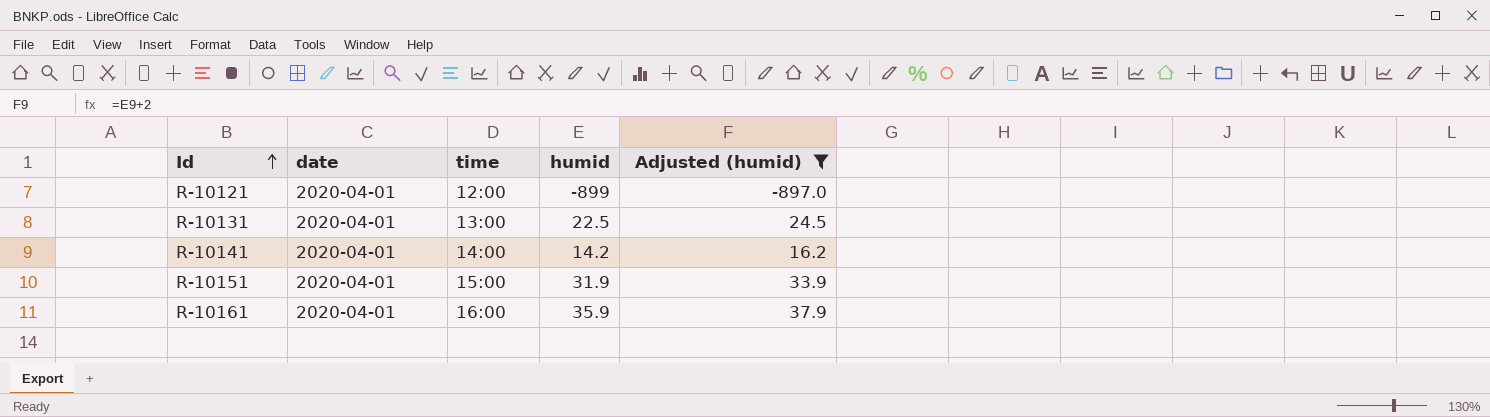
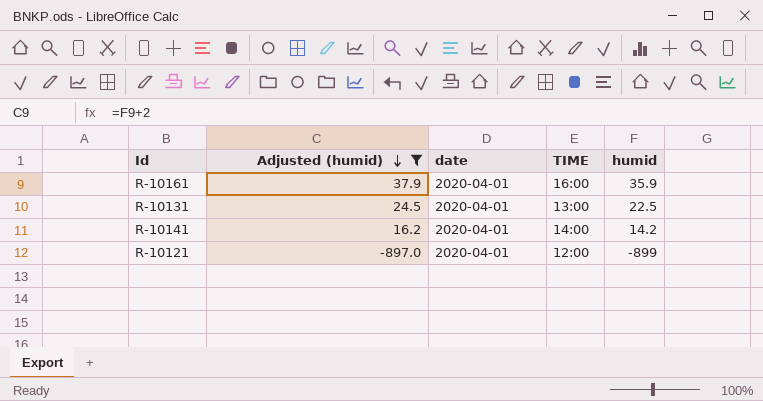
row order: Id ascending -> Adjusted (humid) descending
column Adjusted (humid) | position: 5 -> 2
column name: time -> TIME
row R-10151: 2020-04-01 | 15:00 | 31.9 | 33.9 -> none

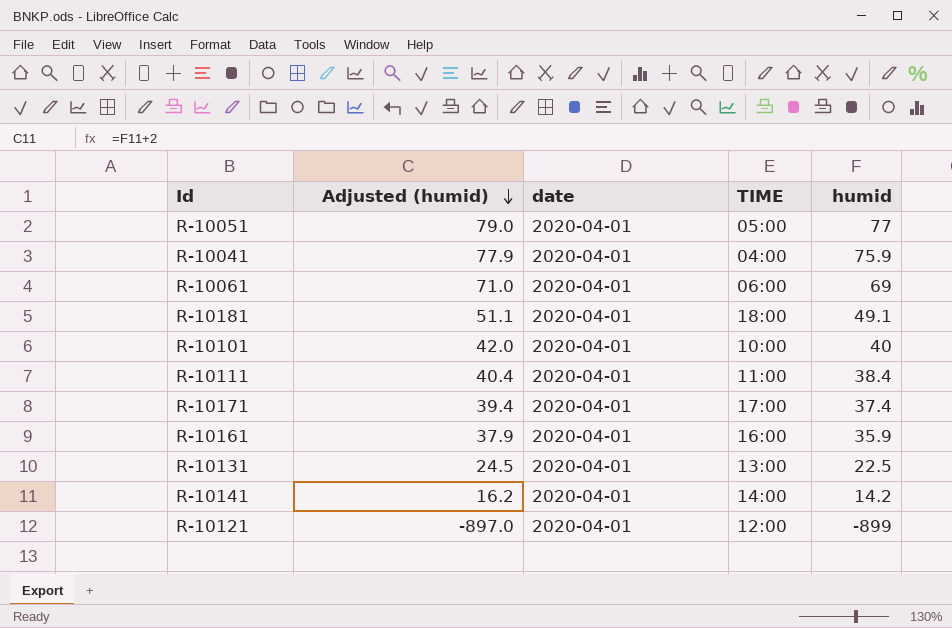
filter: Adjusted (humid) <= 37.9 -> none

